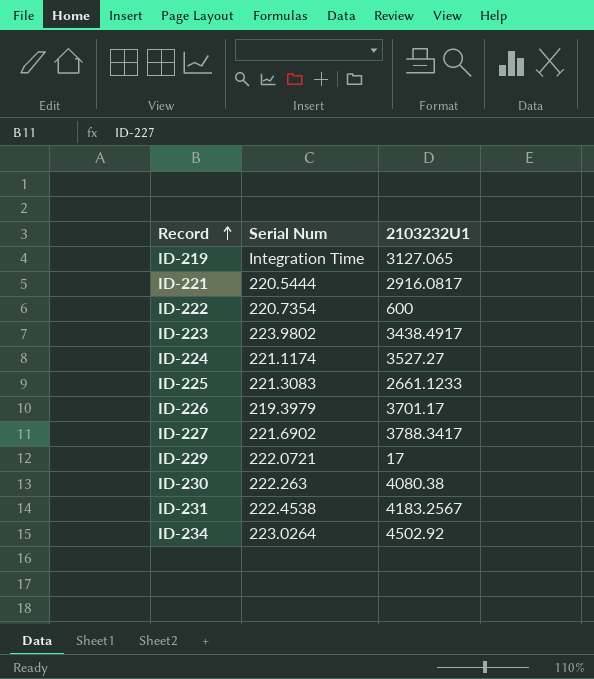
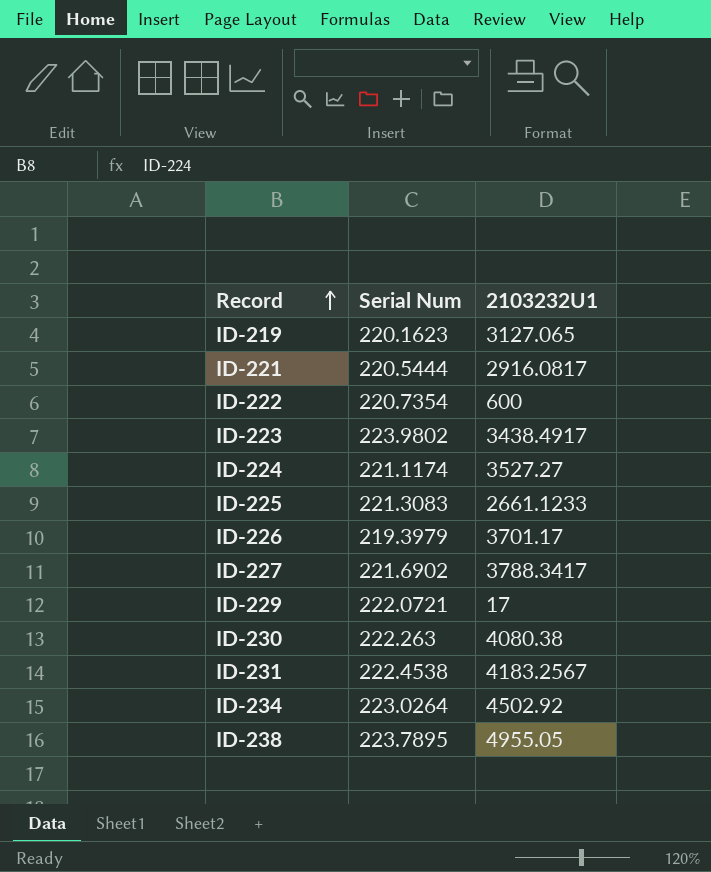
ID-219 | Serial Num: Integration Time -> 220.1623
row ID-238: none -> 223.7895 | 4955.05

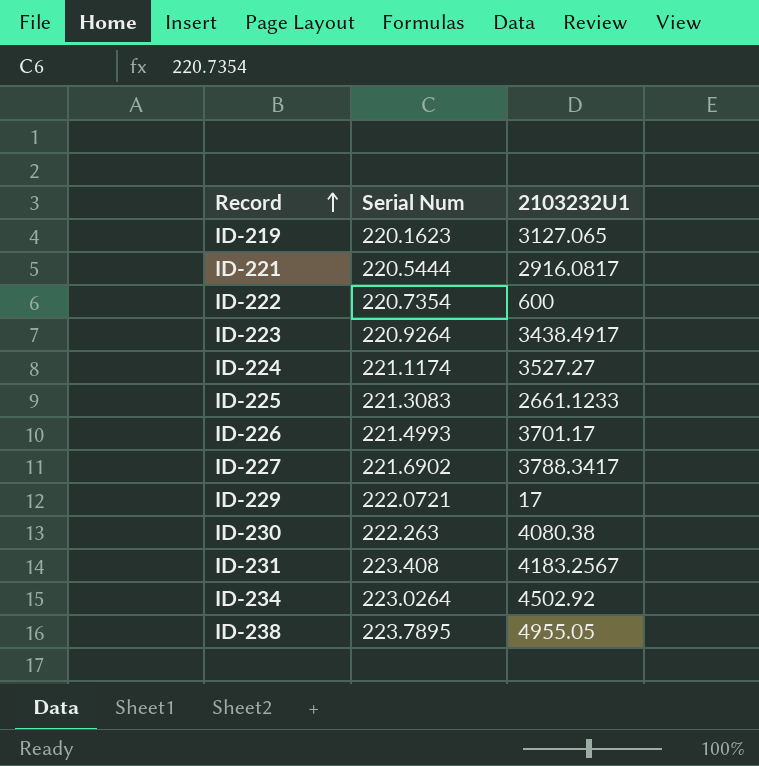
ID-223 | Serial Num: 223.9802 -> 220.9264
ID-226 | Serial Num: 219.3979 -> 221.4993
ID-231 | Serial Num: 222.4538 -> 223.408

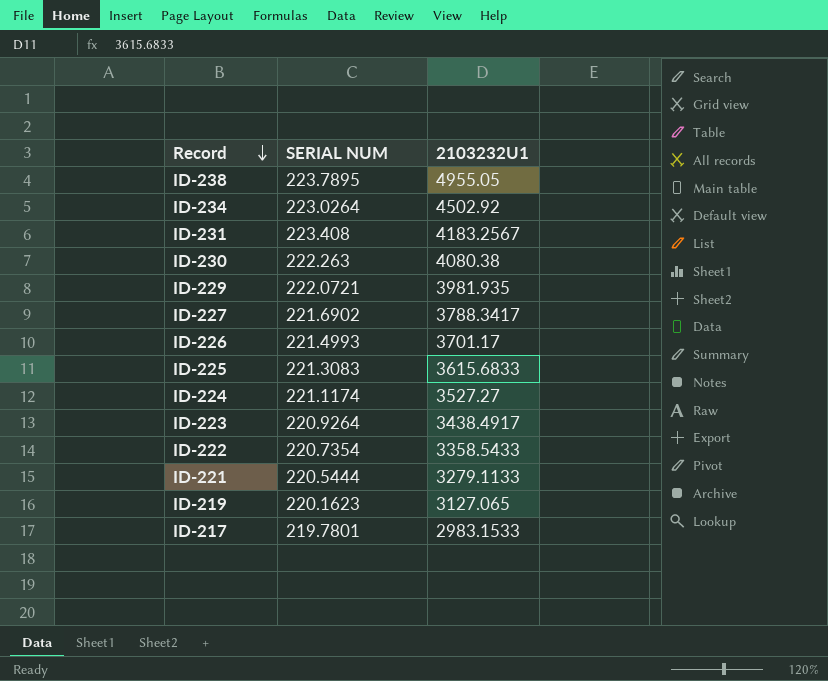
row order: Record ascending -> Record descending
column name: Serial Num -> SERIAL NUM
ID-229 | 2103232U1: 17 -> 3981.935
ID-225 | 2103232U1: 2661.1233 -> 3615.6833
ID-222 | 2103232U1: 600 -> 3358.5433
ID-221 | 2103232U1: 2916.0817 -> 3279.1133
row ID-217: none -> 219.7801 | 2983.1533

